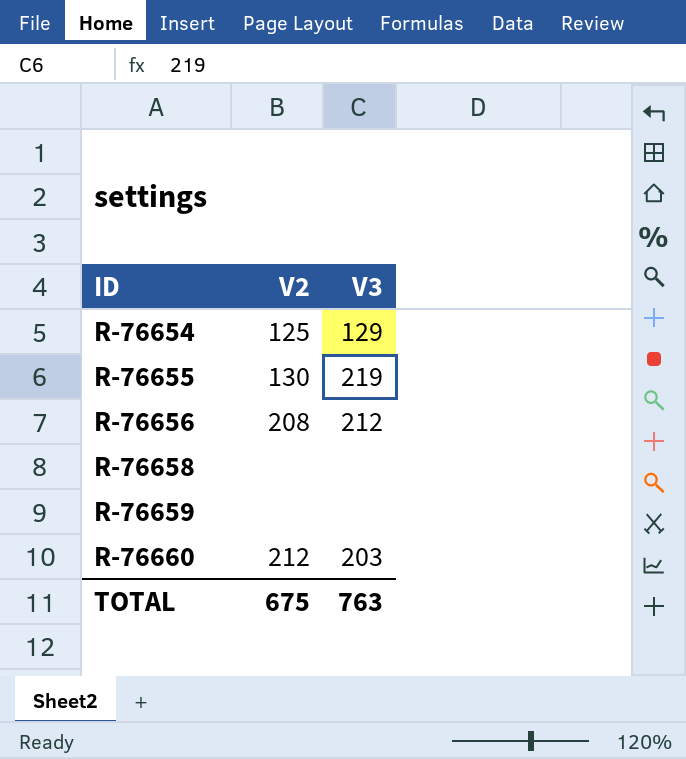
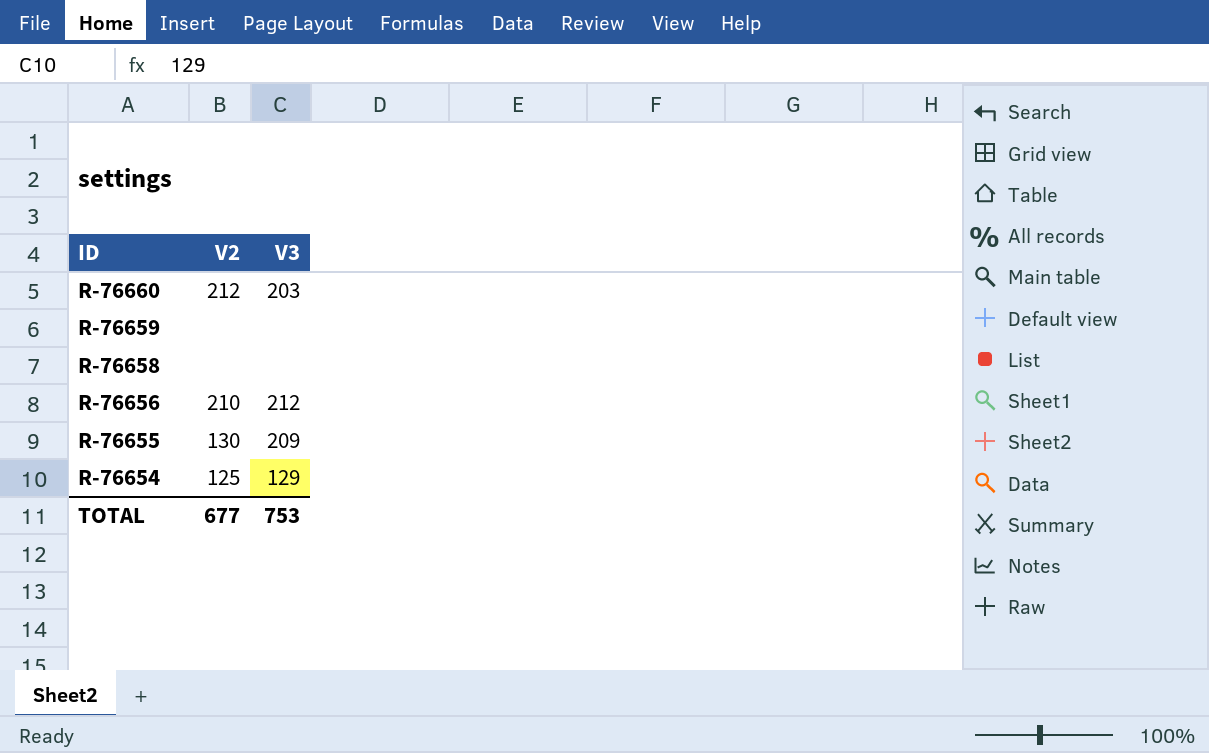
row order: ID ascending -> ID descending
R-76656 | V2: 208 -> 210
R-76655 | V3: 219 -> 209
TOTAL | V2: 675 -> 677
TOTAL | V3: 763 -> 753

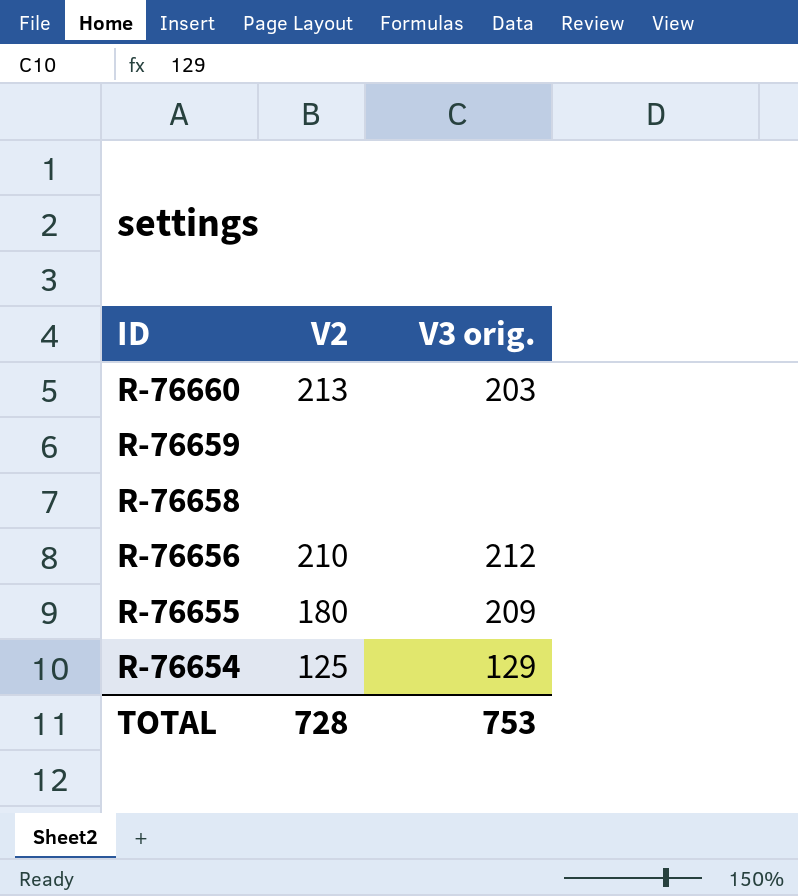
column name: V3 -> V3 orig.
R-76660 | V2: 212 -> 213
R-76655 | V2: 130 -> 180
TOTAL | V2: 677 -> 728

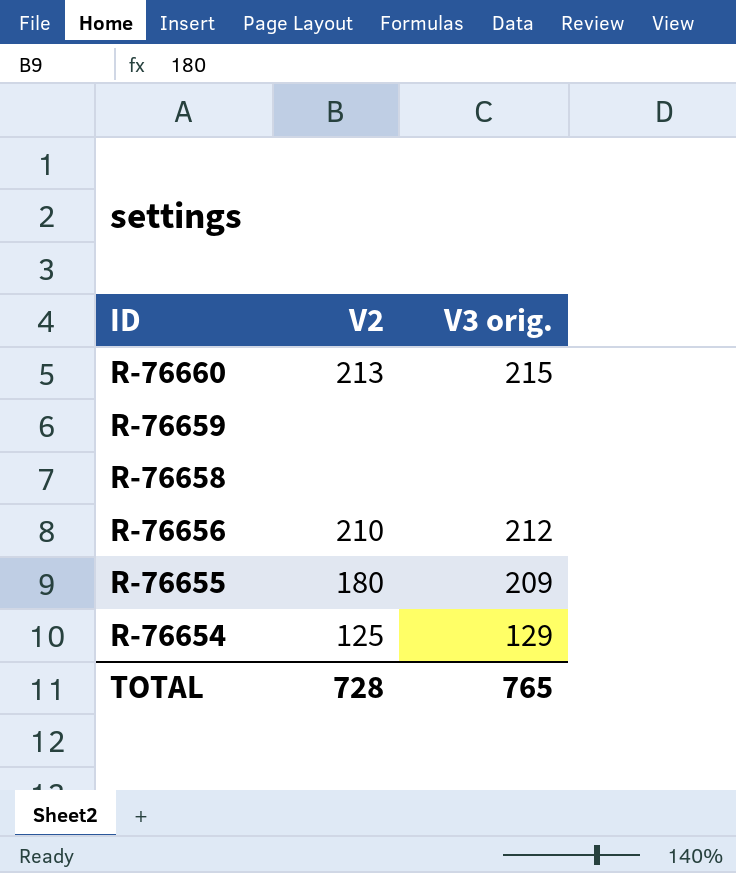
R-76660 | V3 orig.: 203 -> 215
TOTAL | V3 orig.: 753 -> 765

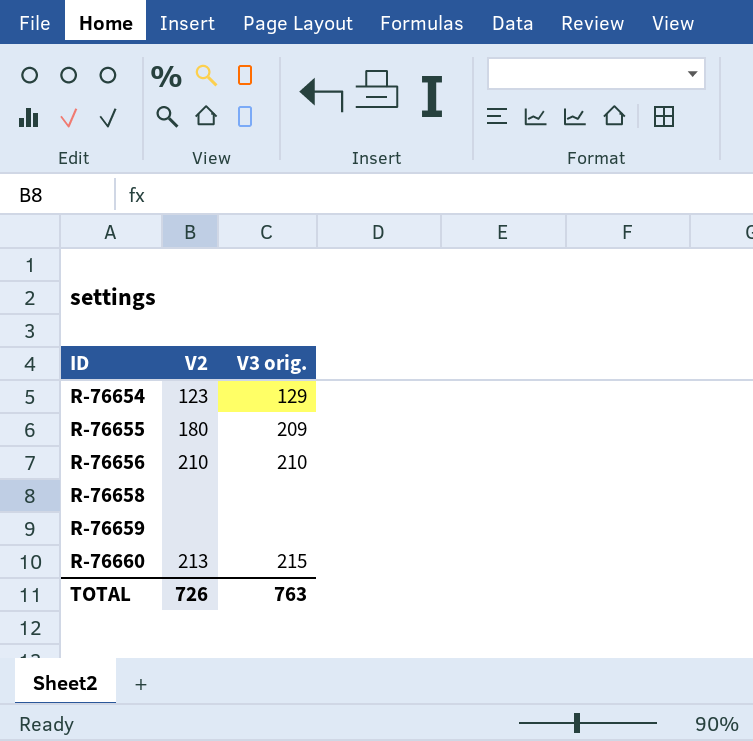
row order: ID descending -> ID ascending
R-76654 | V2: 125 -> 123
R-76656 | V3 orig.: 212 -> 210
TOTAL | V2: 728 -> 726
TOTAL | V3 orig.: 765 -> 763

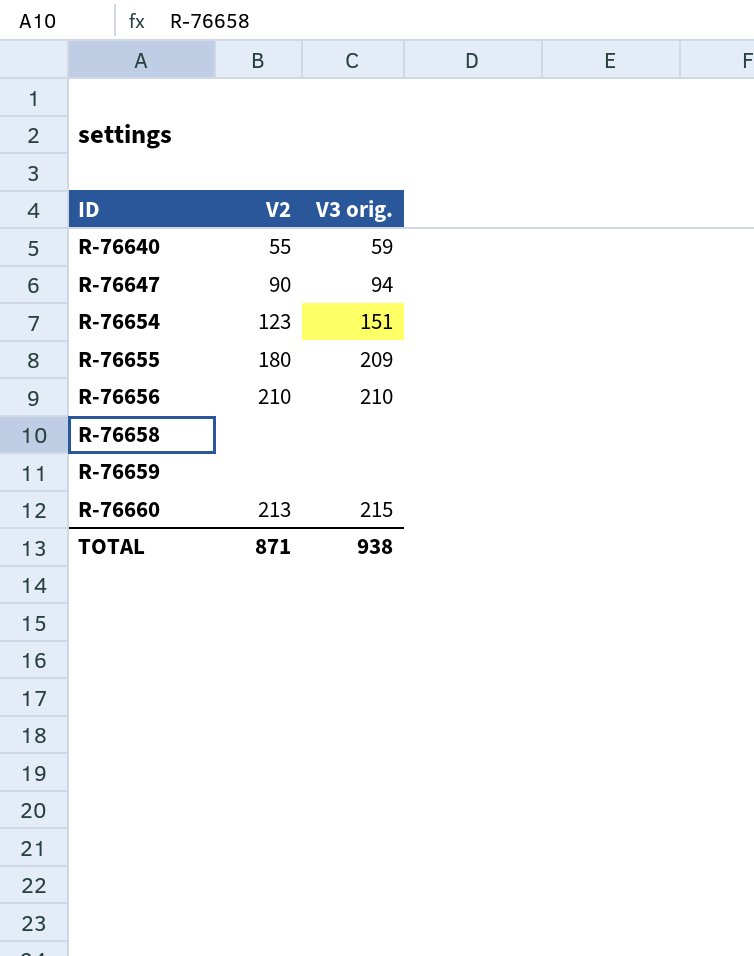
row R-76640: none -> 55 | 59
row R-76647: none -> 90 | 94
R-76654 | V3 orig.: 129 -> 151
TOTAL | V2: 726 -> 871
TOTAL | V3 orig.: 763 -> 938

